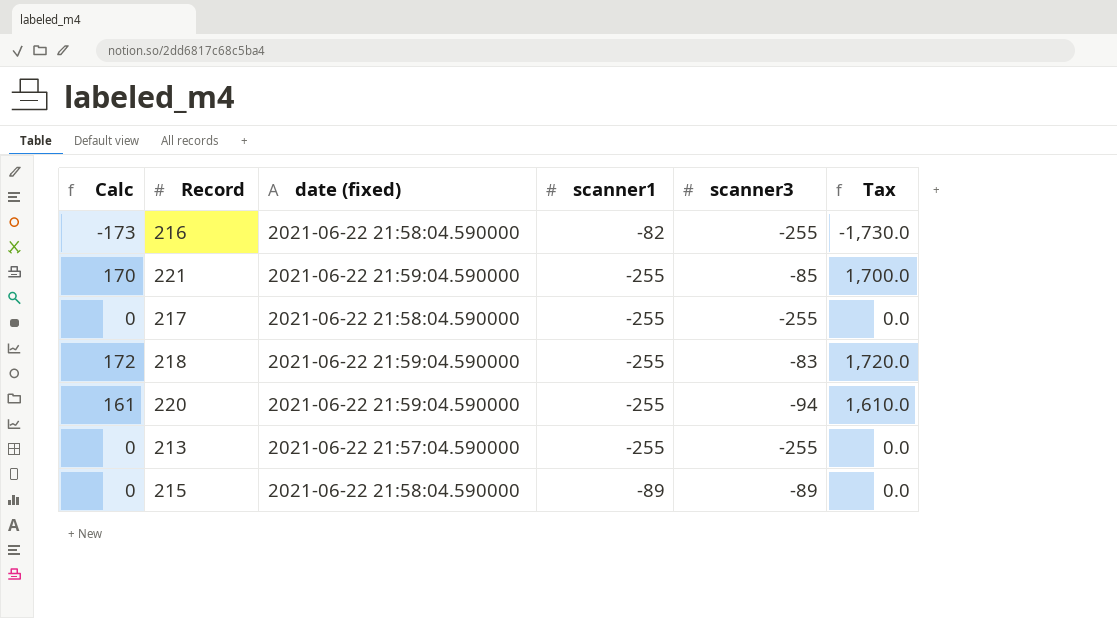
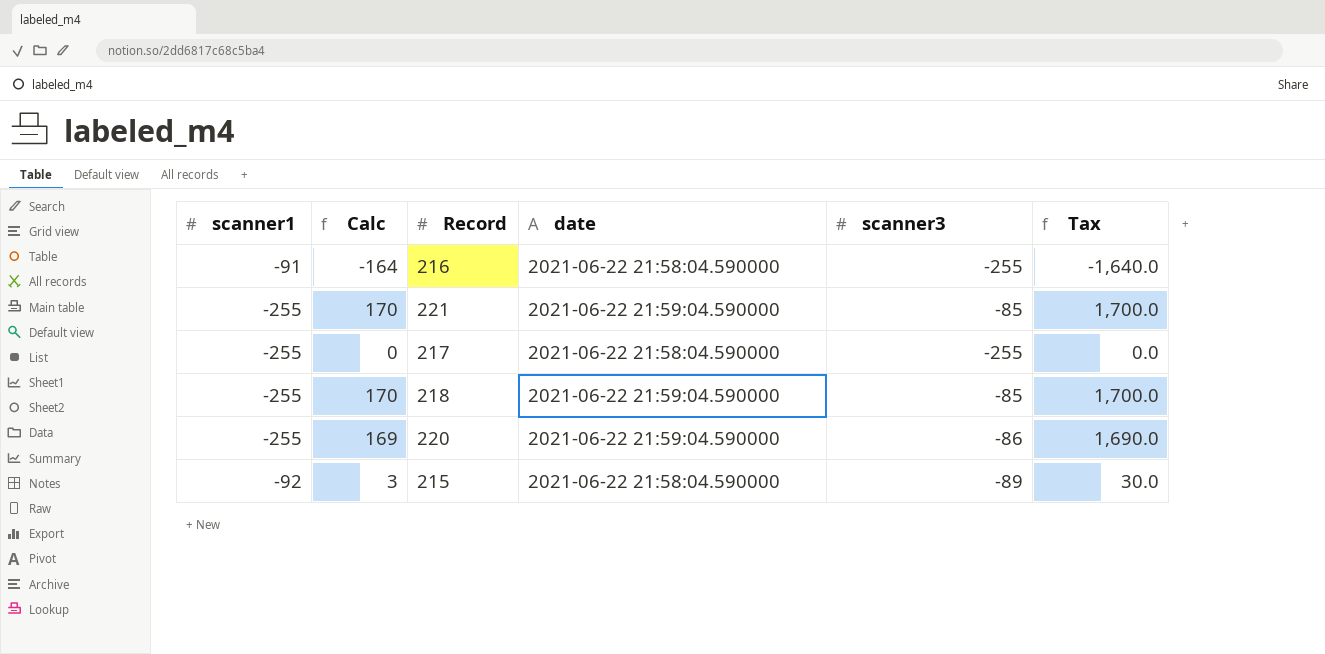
column scanner1 | position: 4 -> 1
column name: date (fixed) -> date
row 213: 0 | 2021-06-22 21:57:04.590000 | -255 | -255 | 0.0 -> none
216 | scanner1: -82 -> -91
216 | Calc: -173 -> -164
216 | Tax: -1,730.0 -> -1,640.0
218 | Calc: 172 -> 170
218 | scanner3: -83 -> -85
218 | Tax: 1,720.0 -> 1,700.0
220 | Calc: 161 -> 169
220 | scanner3: -94 -> -86
220 | Tax: 1,610.0 -> 1,690.0
215 | scanner1: -89 -> -92
215 | Calc: 0 -> 3
215 | Tax: 0.0 -> 30.0

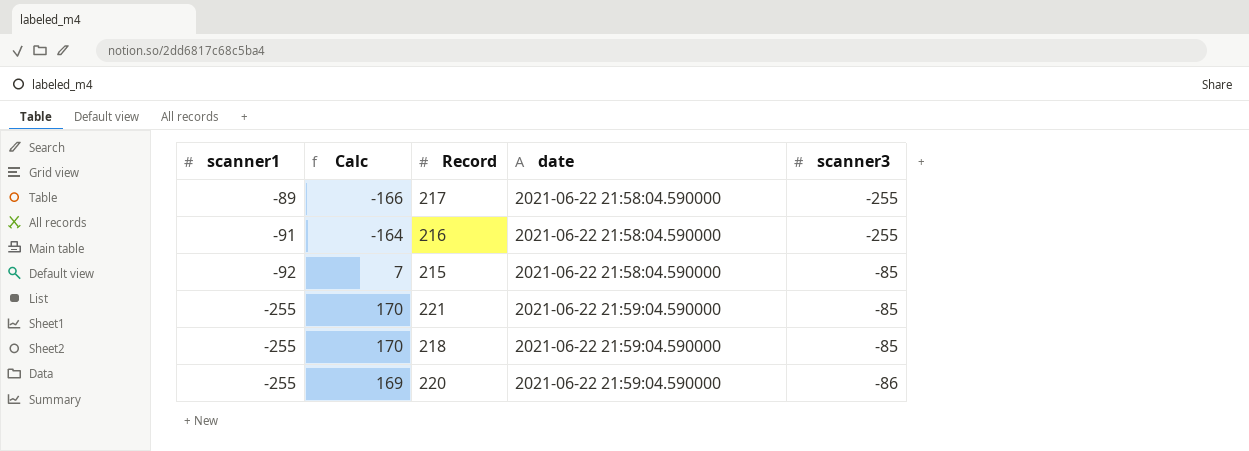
row order: none -> scanner1 descending
column Tax | formula: [Calc] * 10 -> none
217 | scanner1: -255 -> -89
217 | Calc: 0 -> -166
215 | Calc: 3 -> 7
215 | scanner3: -89 -> -85

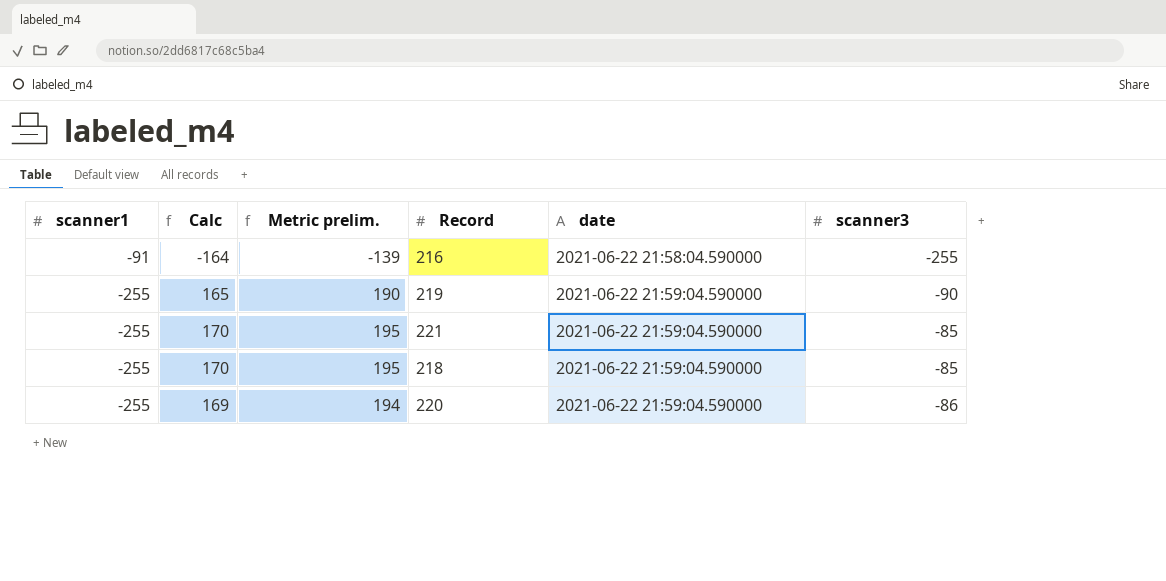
column Metric prelim. | formula: none -> [Calc] + 25
row 217: -89 | -166 | 2021-06-22 21:58:04.590000 | -255 -> none
row 215: -92 | 7 | 2021-06-22 21:58:04.590000 | -85 -> none
row 219: none -> -255 | 165 | 190 | 2021-06-22 21:59:04.590000 | -90

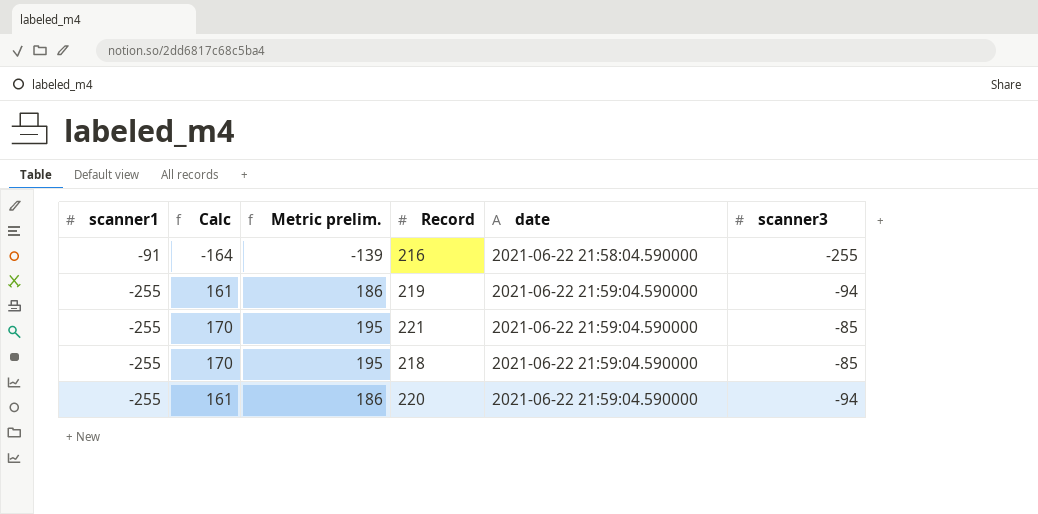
219 | Calc: 165 -> 161
219 | Metric prelim.: 190 -> 186
219 | scanner3: -90 -> -94
220 | Calc: 169 -> 161
220 | Metric prelim.: 194 -> 186
220 | scanner3: -86 -> -94

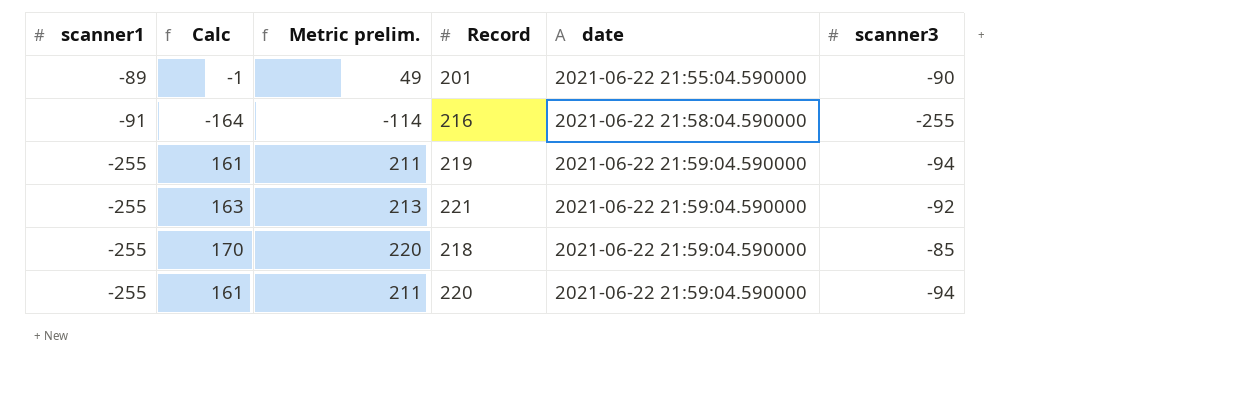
column Metric prelim. | formula: [Calc] + 25 -> [Calc] + 50
row 201: none -> -89 | -1 | 49 | 2021-06-22 21:55:04.590000 | -90
221 | Calc: 170 -> 163
221 | scanner3: -85 -> -92

